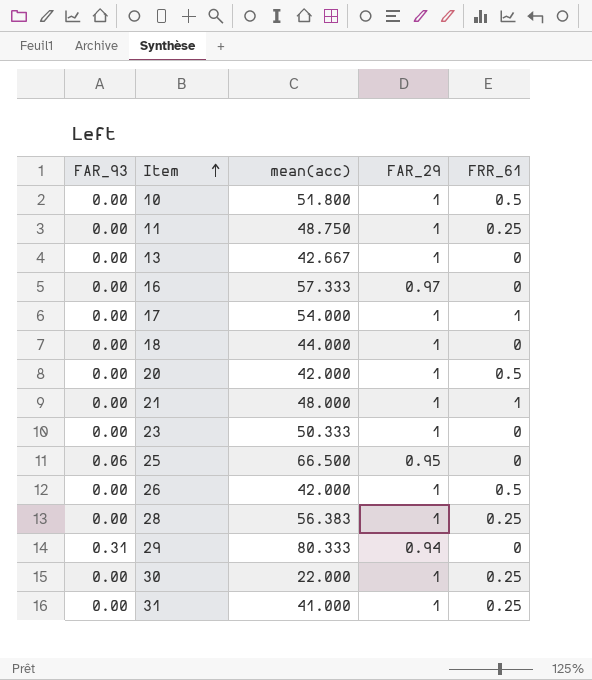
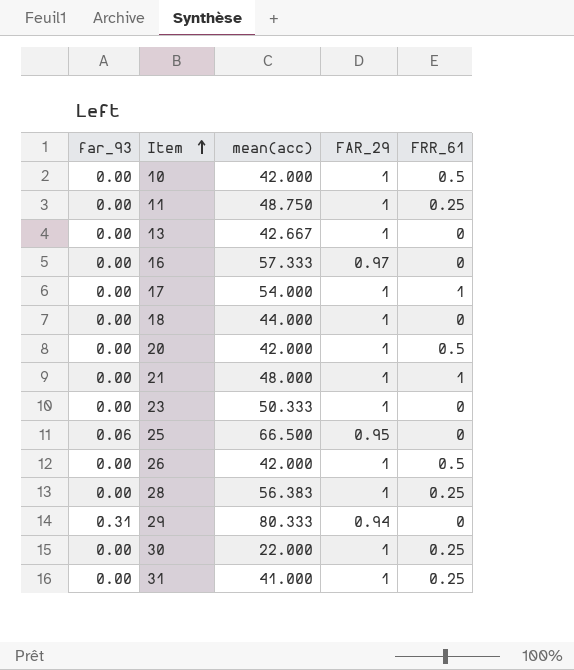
column name: FAR_93 -> far_93
10 | mean(acc): 51.800 -> 42.000

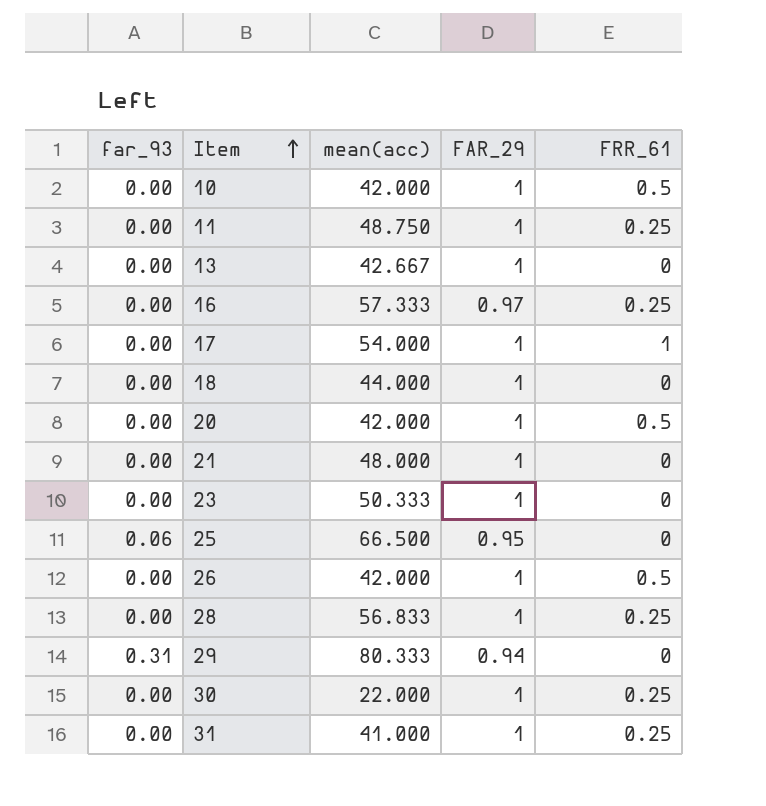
16 | FRR_61: 0 -> 0.25
21 | FRR_61: 1 -> 0
28 | mean(acc): 56.383 -> 56.833

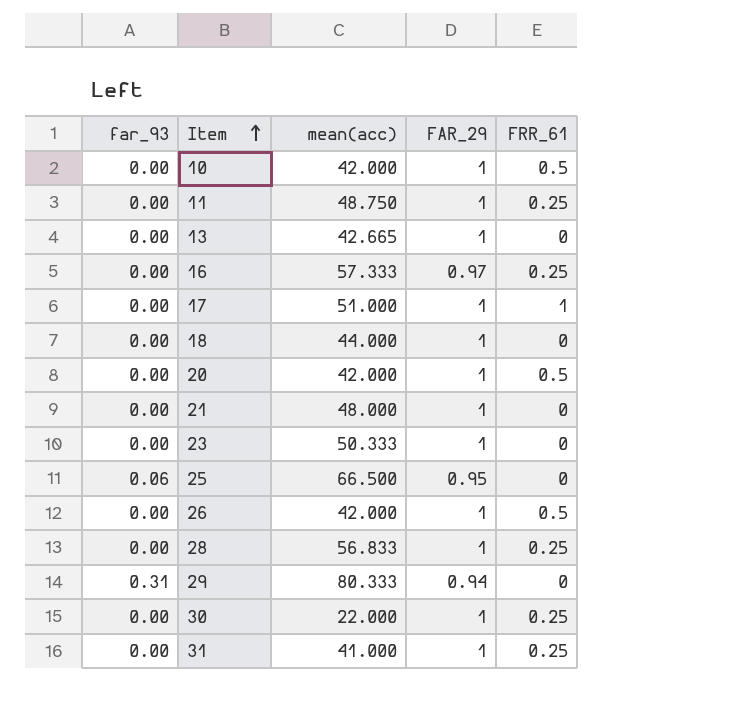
13 | mean(acc): 42.667 -> 42.665
17 | mean(acc): 54.000 -> 51.000

